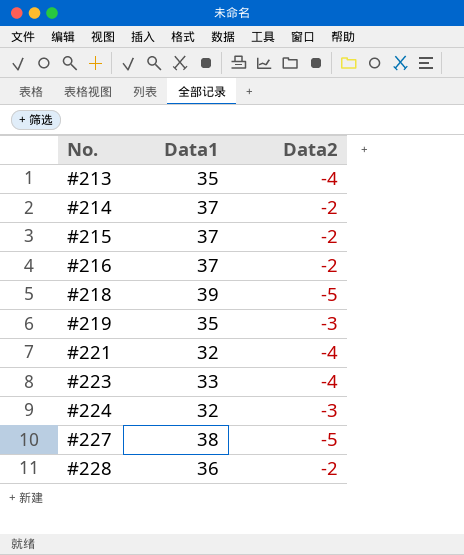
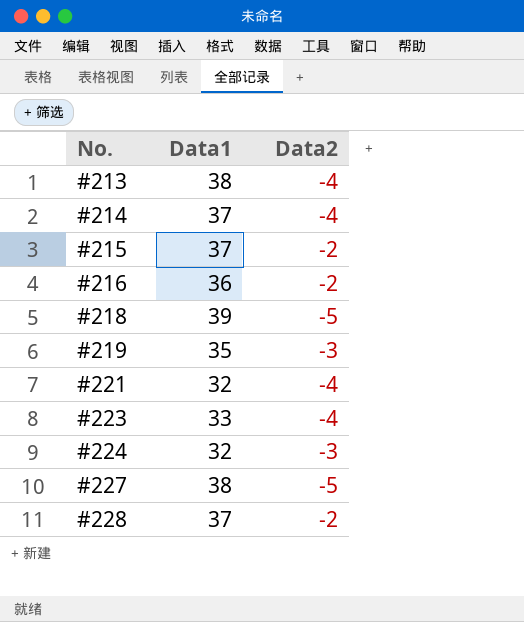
#213 | Data1: 35 -> 38
#214 | Data2: -2 -> -4
#216 | Data1: 37 -> 36
#228 | Data1: 36 -> 37

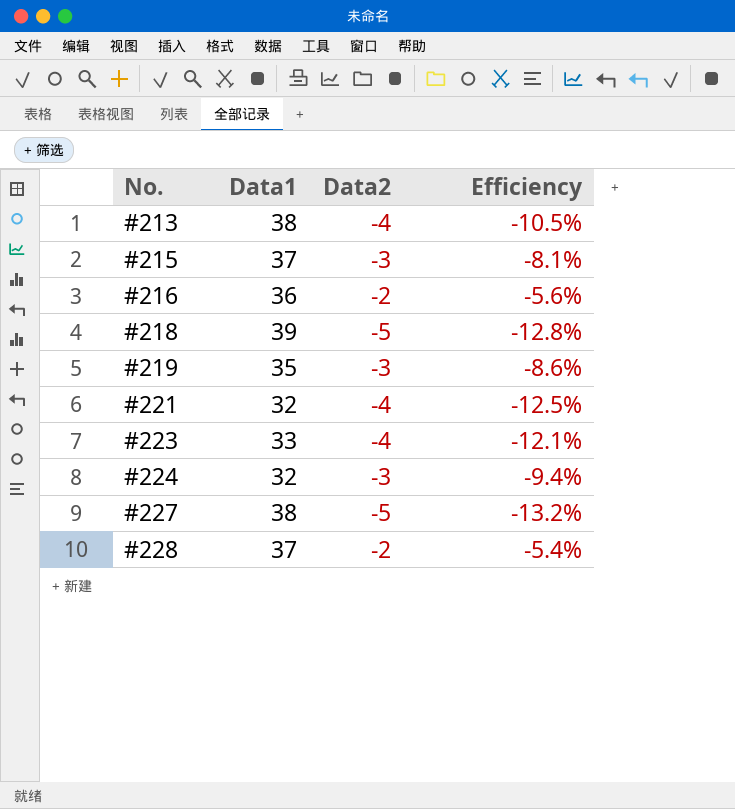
column Efficiency | formula: none -> [Data2] / [Data1]
row #214: 37 | -4 -> none
#215 | Data2: -2 -> -3

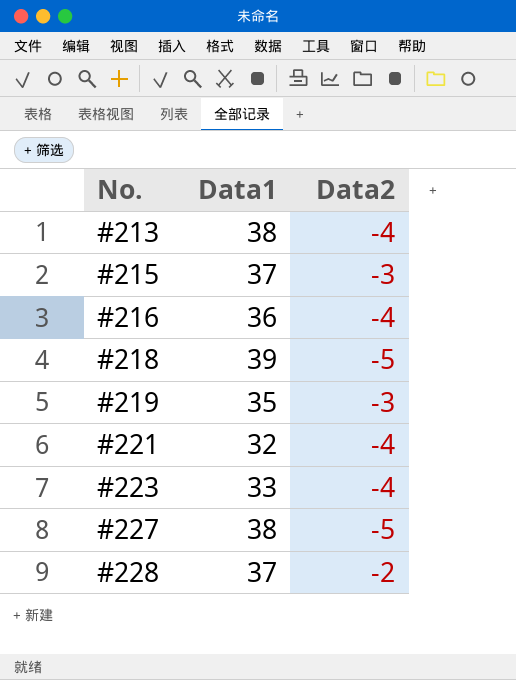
column Efficiency | formula: [Data2] / [Data1] -> none
row #224: 32 | -3 | -9.4% -> none
#216 | Data2: -2 -> -4

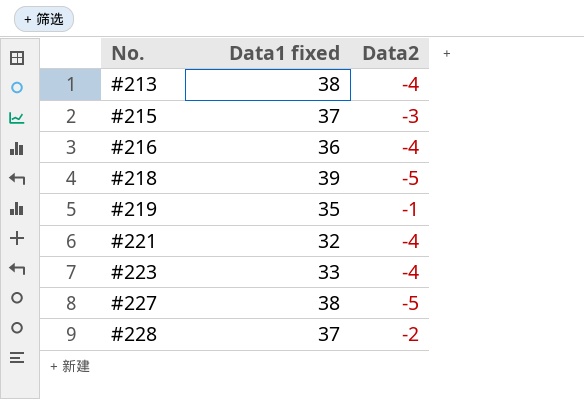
column name: Data1 -> Data1 fixed
#219 | Data2: -3 -> -1

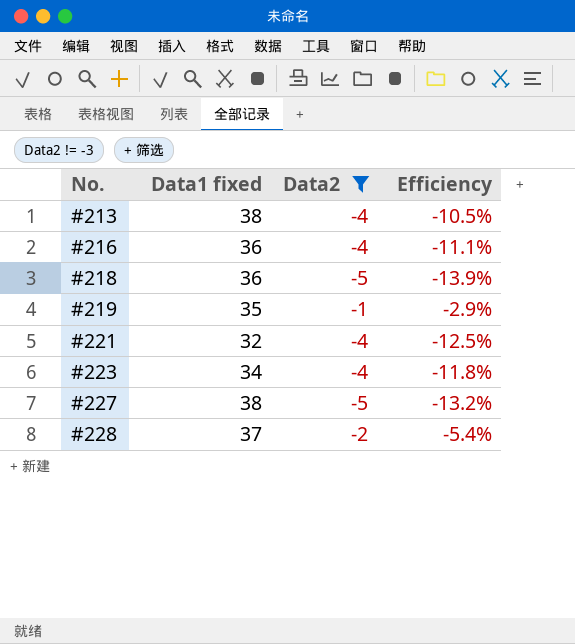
filter: none -> Data2 != -3
column Efficiency | formula: none -> [Data2] / [Data1 fixed]
#218 | Data1 fixed: 39 -> 36
#223 | Data1 fixed: 33 -> 34

